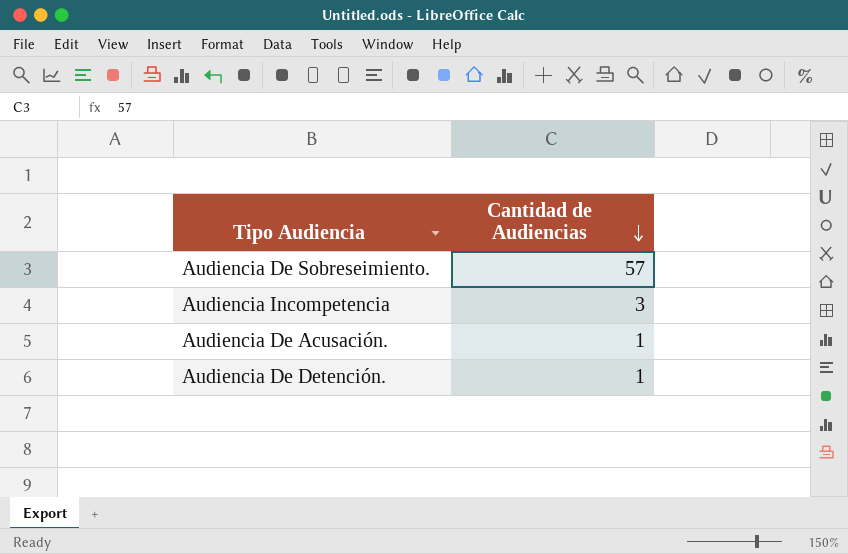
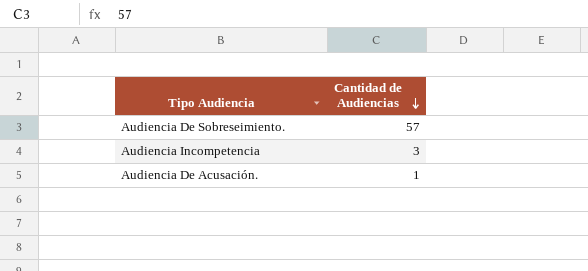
row Audiencia De Detención.: 1 -> none

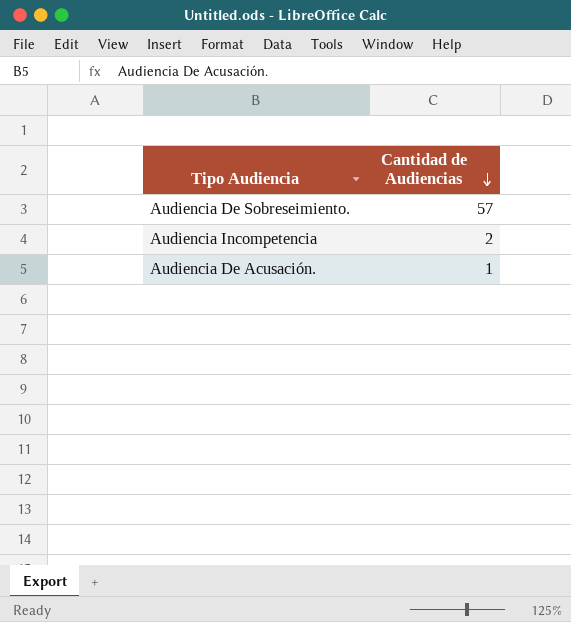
Audiencia Incompetencia | Cantidad de Audiencias: 3 -> 2

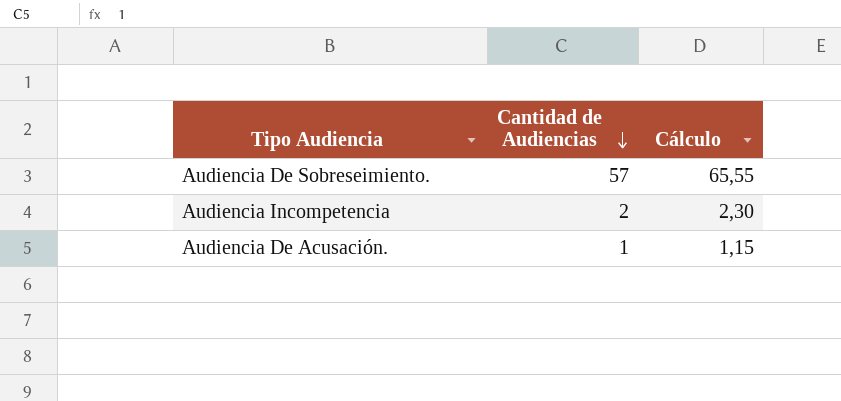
column Cálculo | formula: none -> [Cantidad de Audiencias] * 1,15

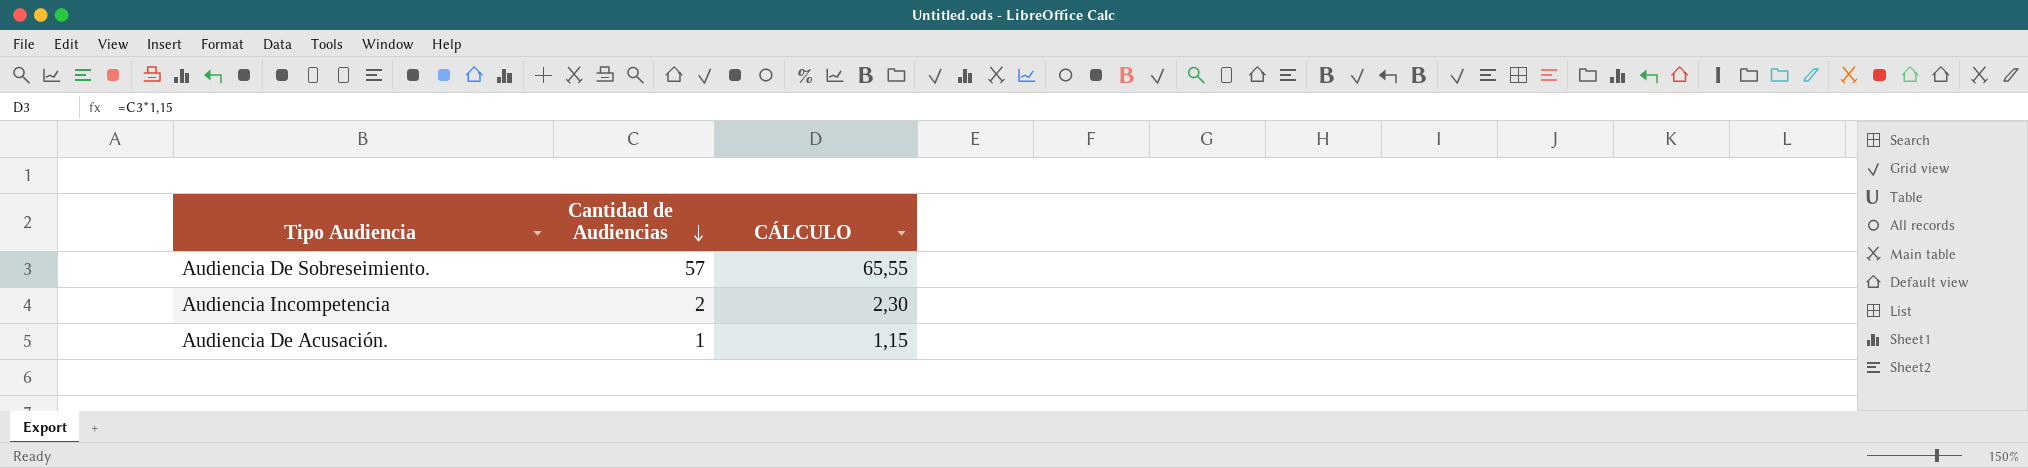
column name: Cálculo -> CÁLCULO

